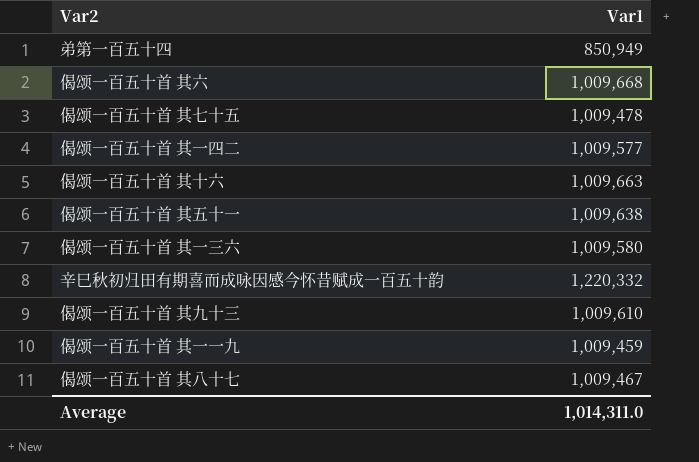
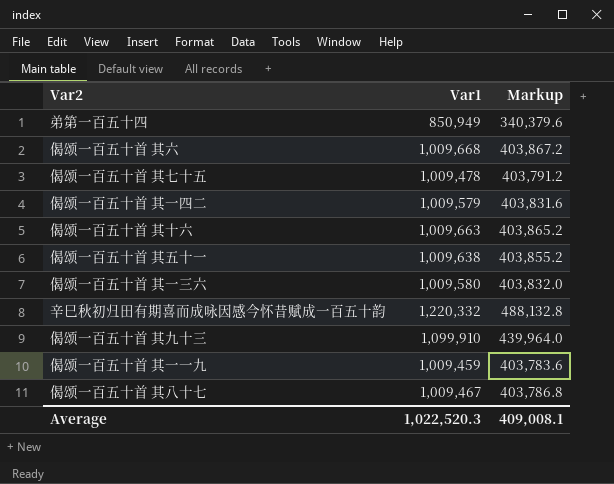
column Markup | formula: none -> [Var1] * 0.4
偈颂一百五十首 其一四二 | Var1: 1,009,577 -> 1,009,579
偈颂一百五十首 其九十三 | Var1: 1,009,610 -> 1,099,910
Average | Var1: 1,014,311.0 -> 1,022,520.3

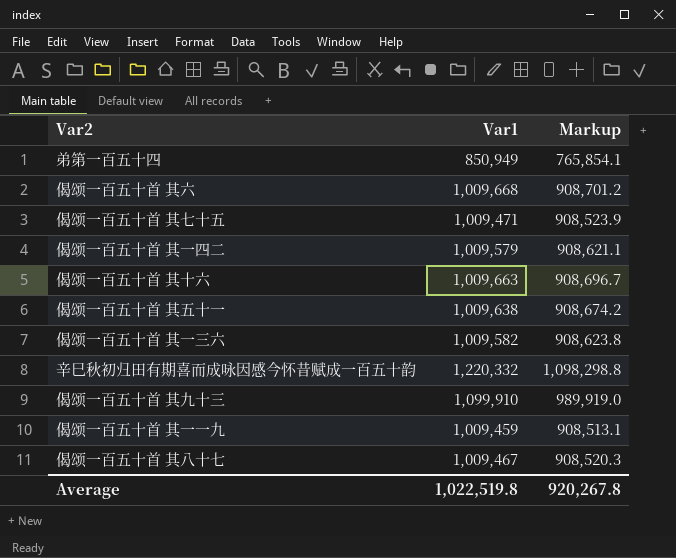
column Markup | formula: [Var1] * 0.4 -> [Var1] * 0.9
偈颂一百五十首 其七十五 | Var1: 1,009,478 -> 1,009,471
偈颂一百五十首 其一三六 | Var1: 1,009,580 -> 1,009,582
Average | Var1: 1,022,520.3 -> 1,022,519.8
Average | Markup: 409,008.1 -> 920,267.8

